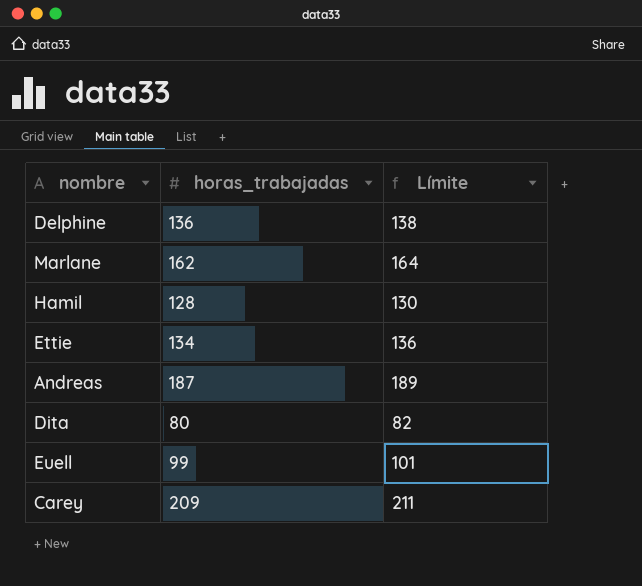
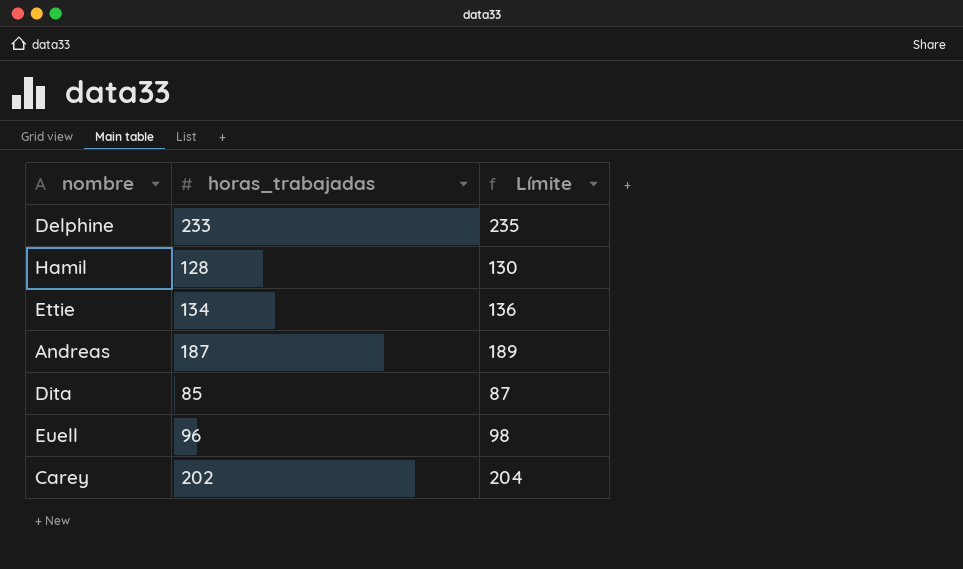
row Marlane: 162 | 164 -> none
Delphine | horas_trabajadas: 136 -> 233
Delphine | Límite: 138 -> 235
Dita | horas_trabajadas: 80 -> 85
Dita | Límite: 82 -> 87
Euell | horas_trabajadas: 99 -> 96
Euell | Límite: 101 -> 98
Carey | horas_trabajadas: 209 -> 202
Carey | Límite: 211 -> 204

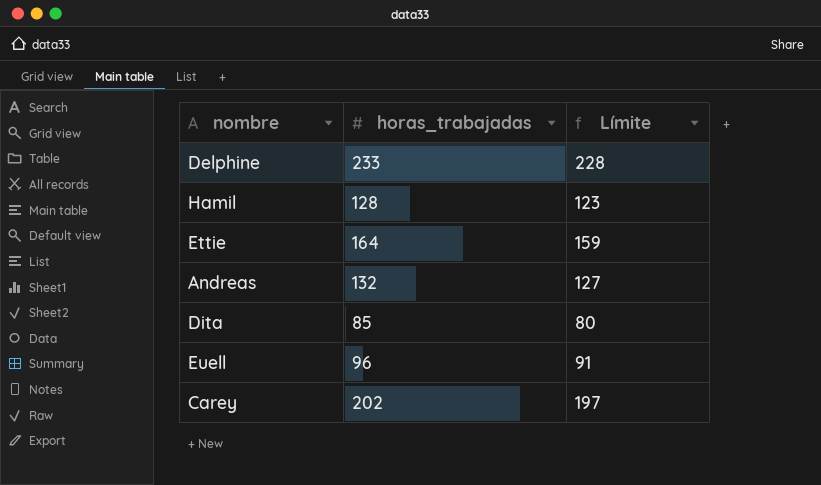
column Límite | formula: [horas_trabajadas] + 2 -> [horas_trabajadas] - 5
Ettie | horas_trabajadas: 134 -> 164
Andreas | horas_trabajadas: 187 -> 132

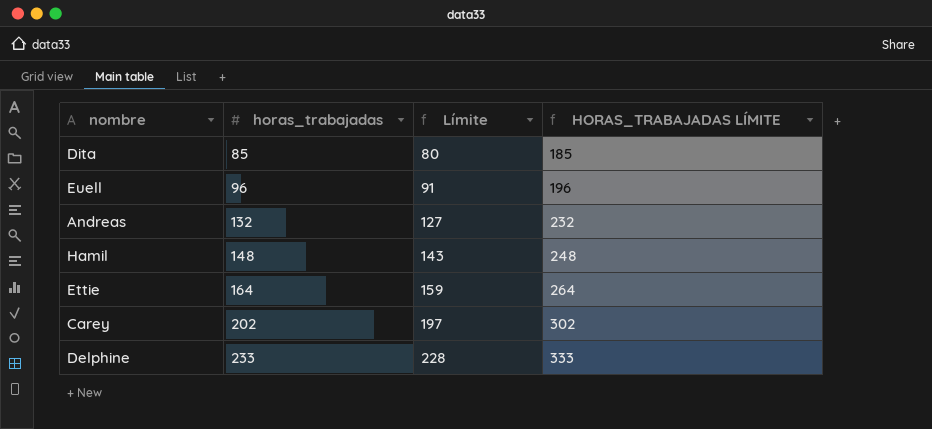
row order: none -> horas_trabajadas ascending
column HORAS_TRABAJADAS LÍMITE | formula: none -> [horas_trabajadas] + 100
Hamil | horas_trabajadas: 128 -> 148
Hamil | Límite: 123 -> 143

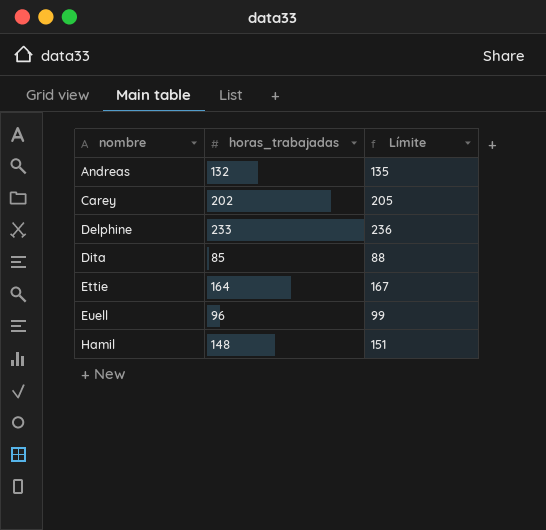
row order: horas_trabajadas ascending -> nombre ascending
column HORAS_TRABAJADAS LÍMITE | formula: [horas_trabajadas] + 100 -> none
column Límite | formula: [horas_trabajadas] - 5 -> [horas_trabajadas] + 3

